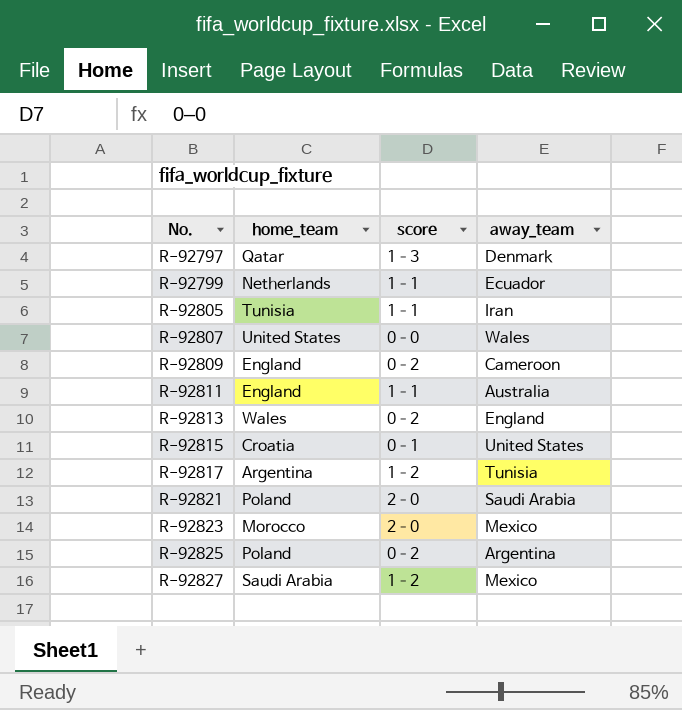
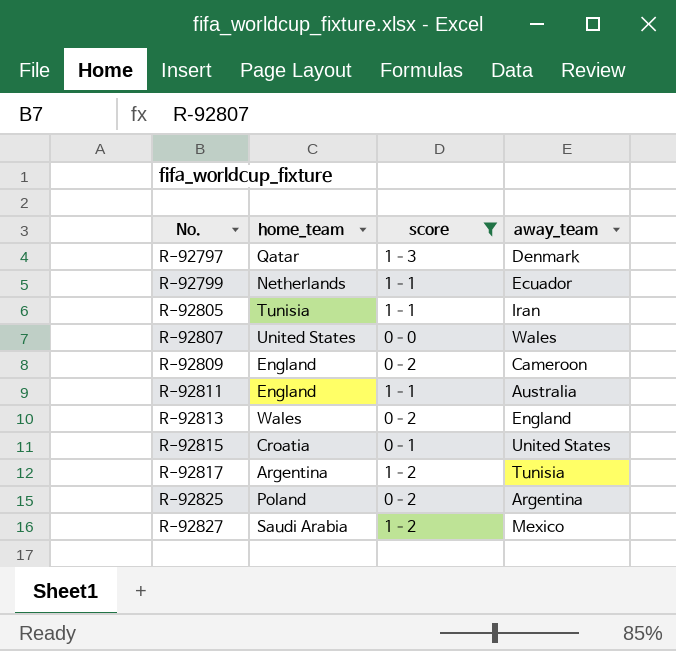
filter: none -> score != 2–0

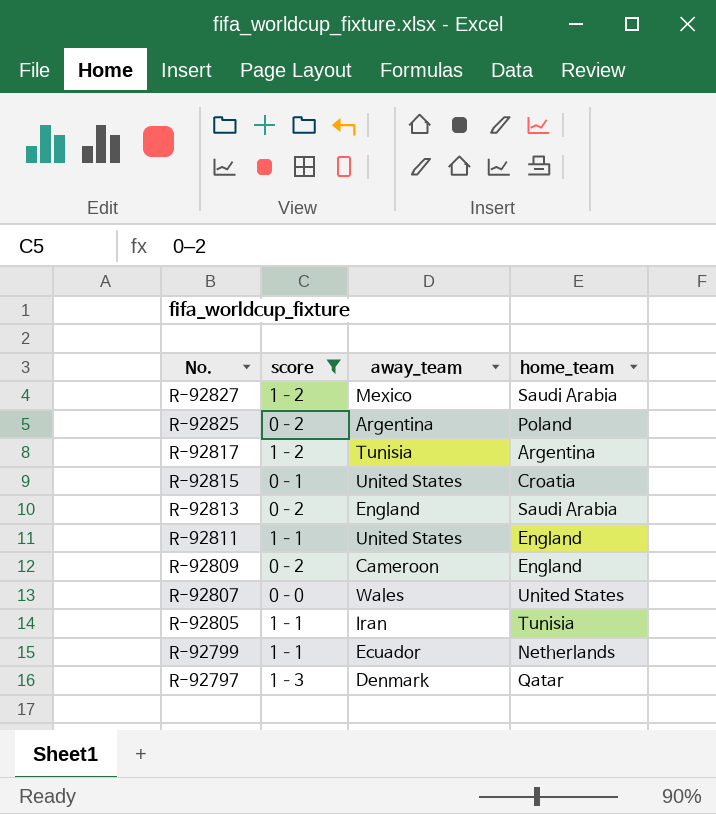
row order: No. ascending -> No. descending
column home_team | position: 2 -> 4
R-92813 | home_team: Wales -> Saudi Arabia
R-92811 | away_team: Australia -> United States

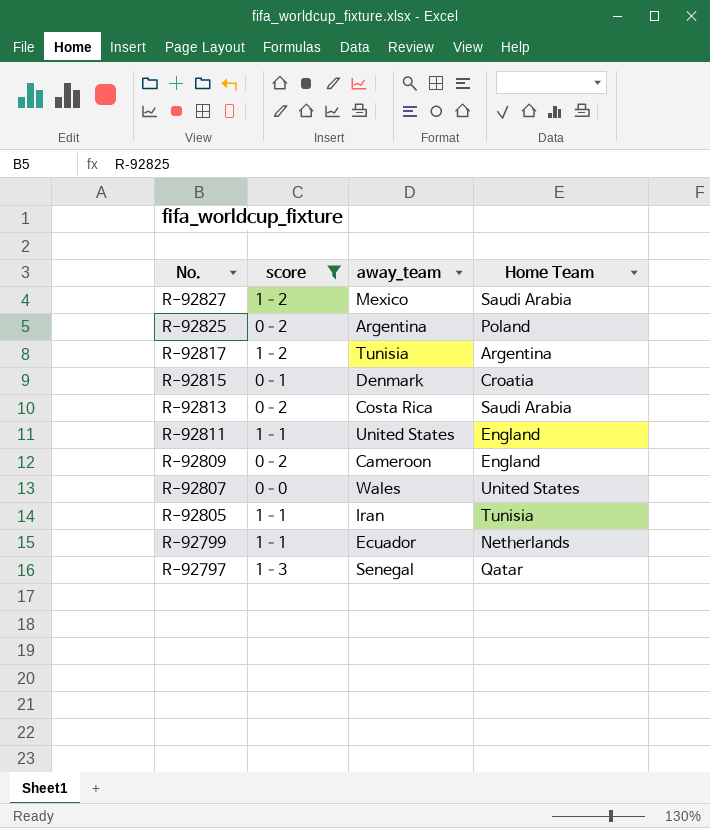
column name: home_team -> Home Team
R-92815 | away_team: United States -> Denmark
R-92813 | away_team: England -> Costa Rica
R-92797 | away_team: Denmark -> Senegal

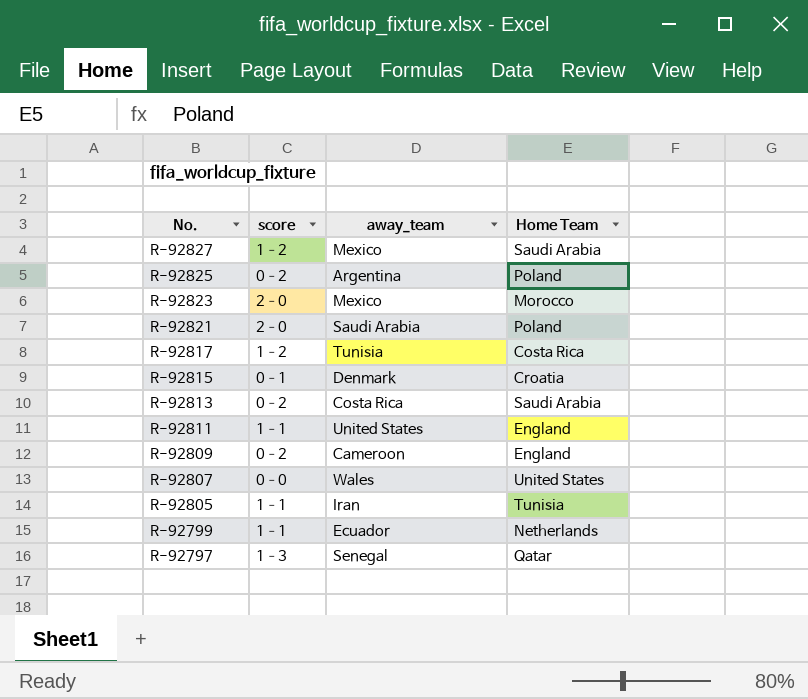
filter: score != 2–0 -> none
R-92817 | Home Team: Argentina -> Costa Rica

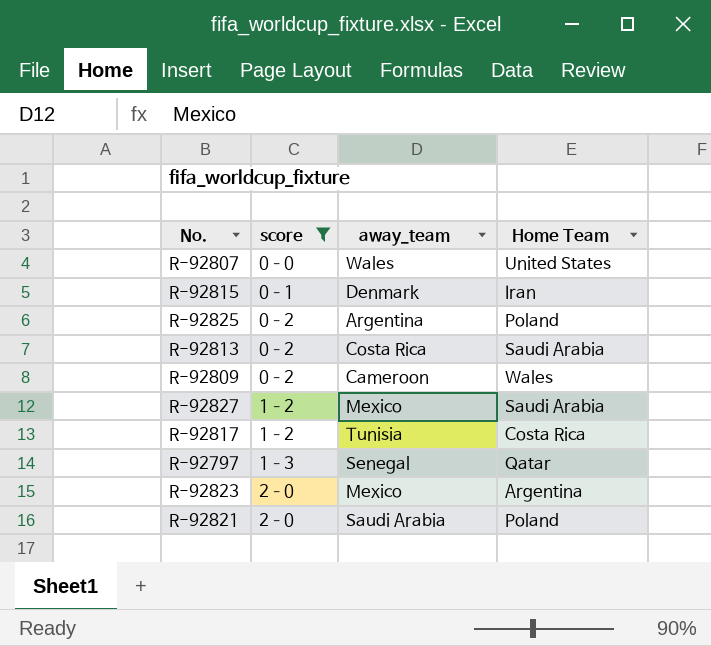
filter: none -> score != 1–1
row order: No. descending -> score ascending
R-92815 | Home Team: Croatia -> Iran
R-92809 | Home Team: England -> Wales
R-92823 | Home Team: Morocco -> Argentina

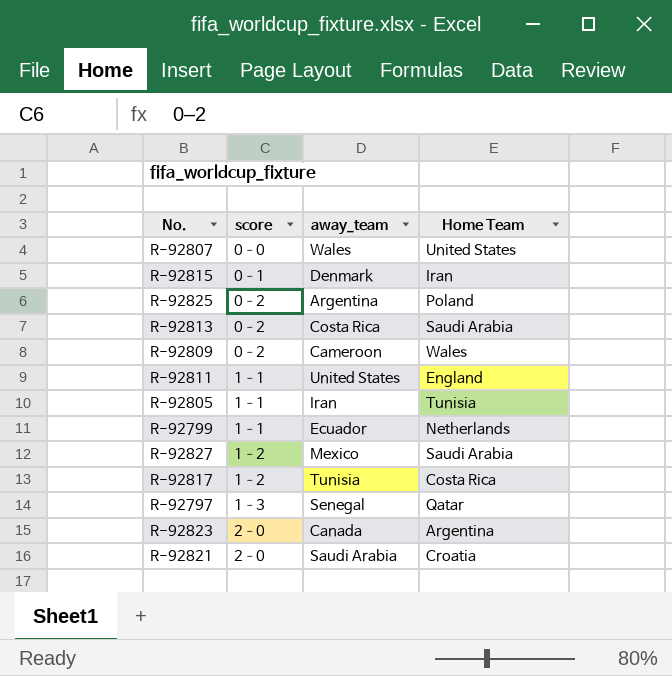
filter: score != 1–1 -> none
R-92823 | away_team: Mexico -> Canada
R-92821 | Home Team: Poland -> Croatia

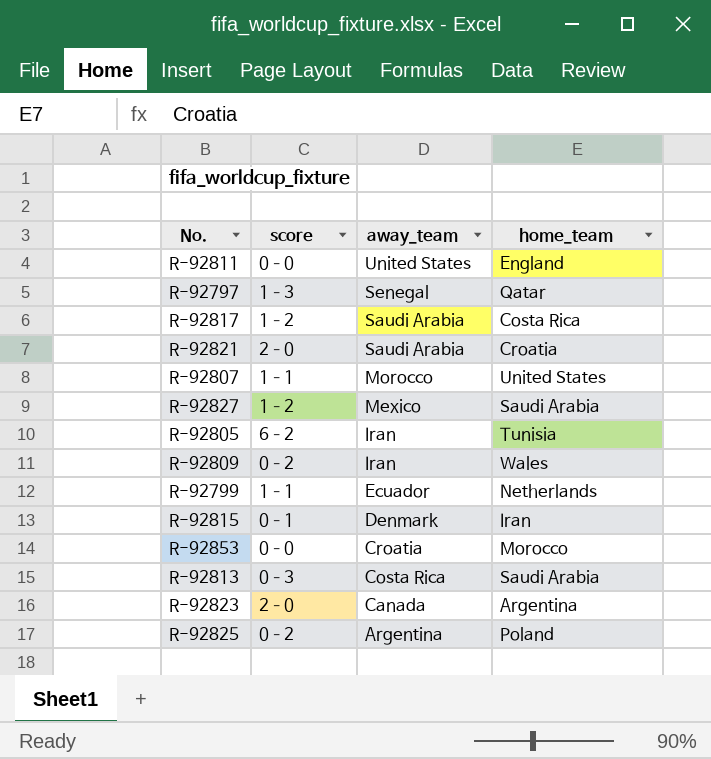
row order: score ascending -> away_team descending
column name: Home Team -> home_team
R-92811 | score: 1–1 -> 0–0
R-92817 | away_team: Tunisia -> Saudi Arabia
R-92807 | score: 0–0 -> 1–1
R-92807 | away_team: Wales -> Morocco
R-92805 | score: 1–1 -> 6–2
R-92809 | away_team: Cameroon -> Iran
row R-92853: none -> 0–0 | Croatia | Morocco
R-92813 | score: 0–2 -> 0–3

